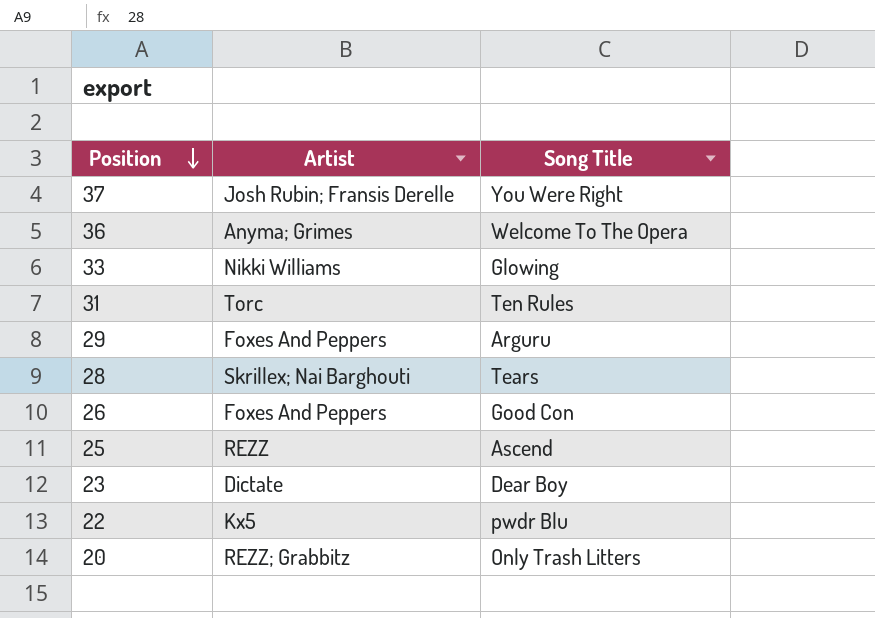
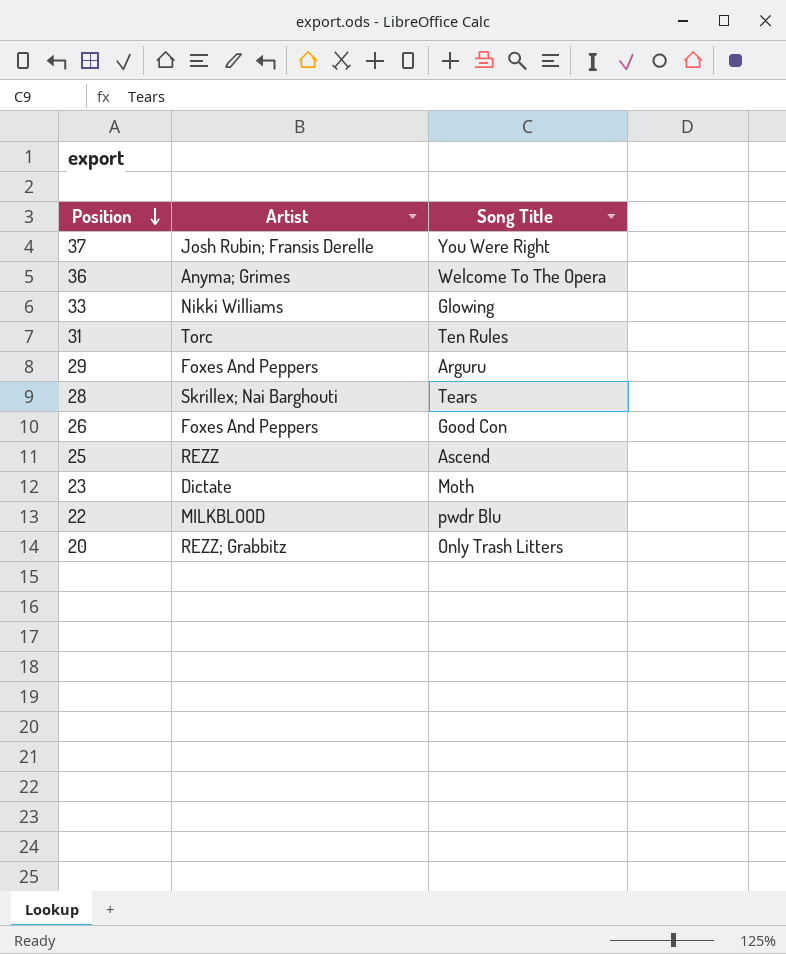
23 | Song Title: Dear Boy -> Moth
22 | Artist: Kx5 -> MILKBLOOD

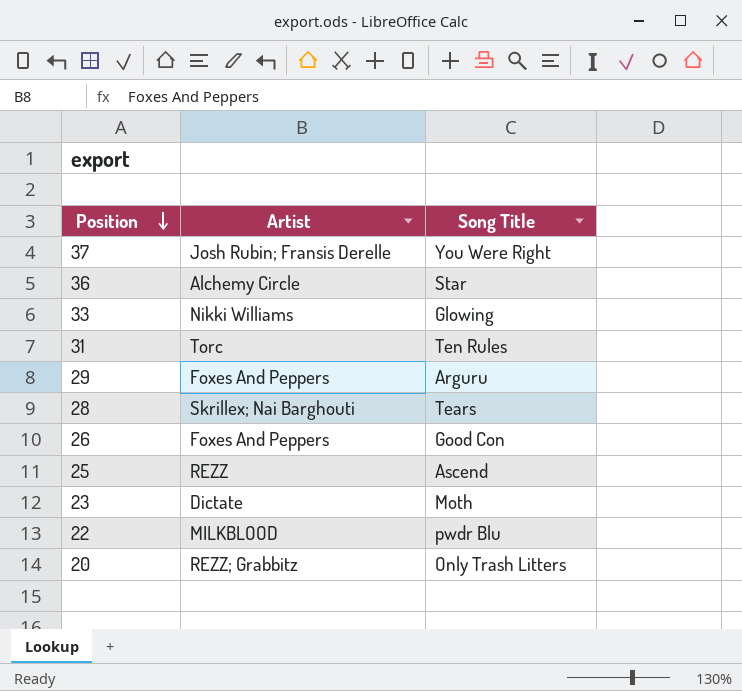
36 | Artist: Anyma; Grimes -> Alchemy Circle
36 | Song Title: Welcome To The Opera -> Star

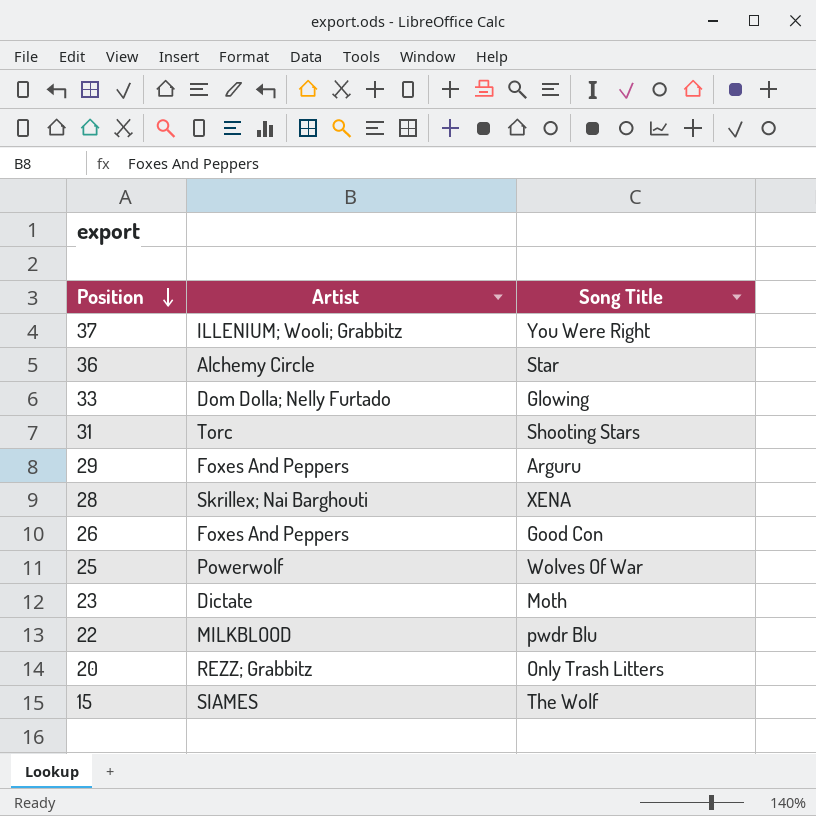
37 | Artist: Josh Rubin; Fransis Derelle -> ILLENIUM; Wooli; Grabbitz
33 | Artist: Nikki Williams -> Dom Dolla; Nelly Furtado
31 | Song Title: Ten Rules -> Shooting Stars
28 | Song Title: Tears -> XENA
25 | Artist: REZZ -> Powerwolf
25 | Song Title: Ascend -> Wolves Of War
row 15: none -> SIAMES | The Wolf

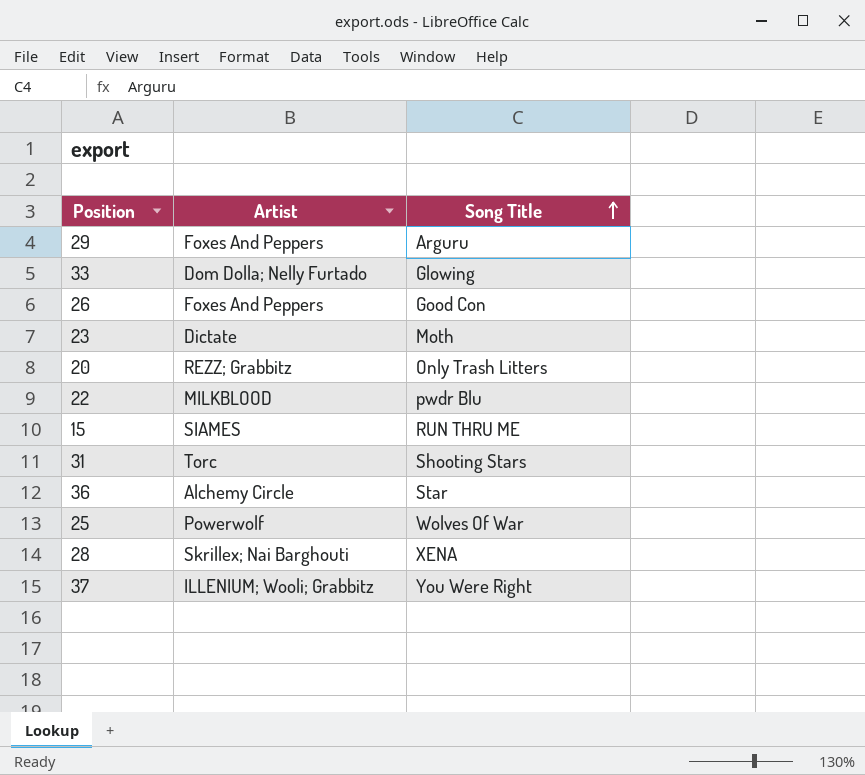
row order: Position descending -> Song Title ascending
15 | Song Title: The Wolf -> RUN THRU ME

